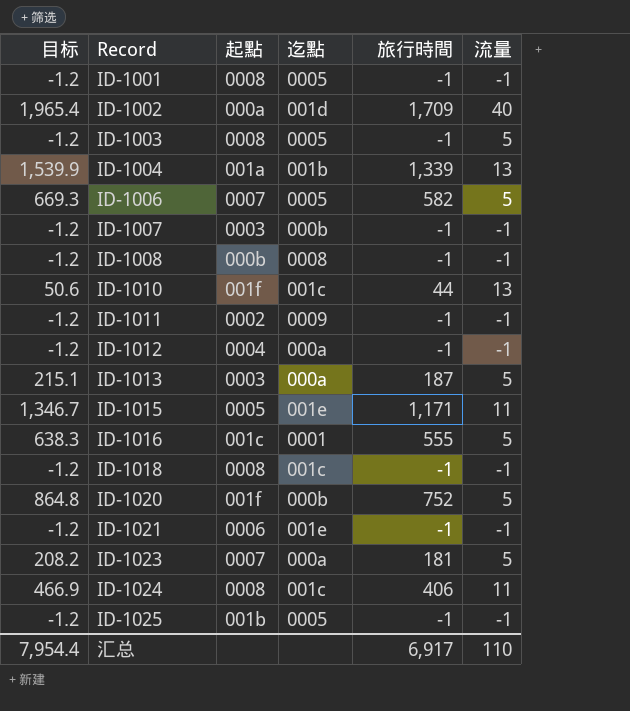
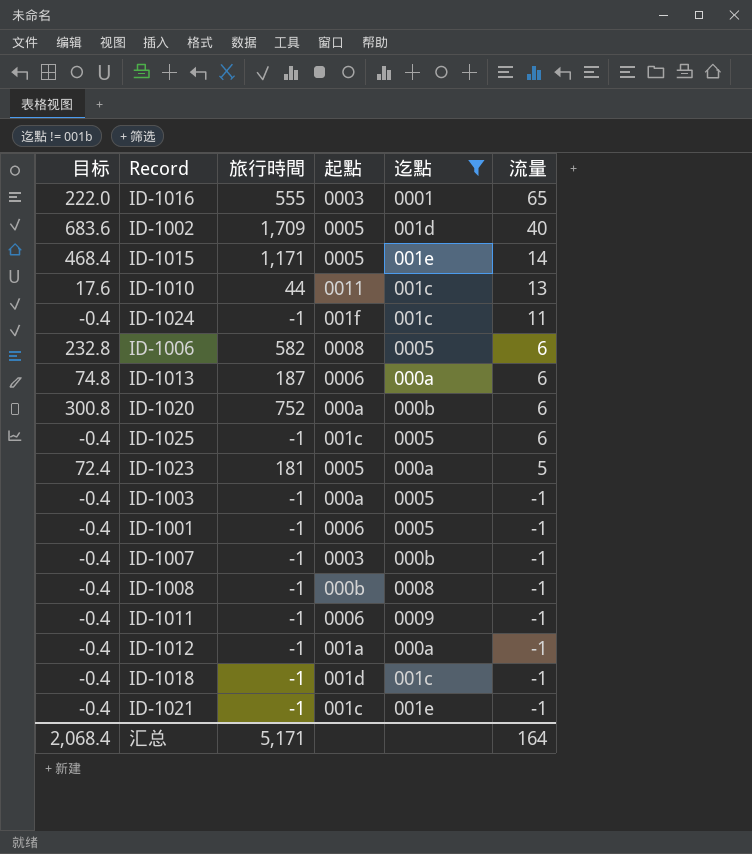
filter: none -> 迄點 != 001b
row order: Record ascending -> 流量 descending
column 目标 | formula: [旅行時間] * 1.15 -> [旅行時間] * 0.4
column 旅行時間 | position: 5 -> 3
ID-1016 | 起點: 001c -> 0003
ID-1016 | 流量: 5 -> 65
ID-1002 | 起點: 000a -> 0005
ID-1015 | 流量: 11 -> 14
ID-1010 | 起點: 001f -> 0011
ID-1024 | 旅行時間: 406 -> -1
ID-1024 | 起點: 0008 -> 001f
ID-1006 | 起點: 0007 -> 0008
ID-1006 | 流量: 5 -> 6
ID-1013 | 起點: 0003 -> 0006
ID-1013 | 流量: 5 -> 6
ID-1020 | 起點: 001f -> 000a
ID-1020 | 流量: 5 -> 6
ID-1025 | 起點: 001b -> 001c
ID-1025 | 流量: -1 -> 6
ID-1023 | 起點: 0007 -> 0005
ID-1003 | 起點: 0008 -> 000a
ID-1003 | 流量: 5 -> -1
ID-1001 | 起點: 0008 -> 0006
ID-1011 | 起點: 0002 -> 0006
ID-1012 | 起點: 0004 -> 001a
ID-1018 | 起點: 0008 -> 001d
ID-1021 | 起點: 0006 -> 001c
汇总 | 目标: 7,954.4 -> 2,068.4
汇总 | 旅行時間: 6,917 -> 5,171
汇总 | 流量: 110 -> 164

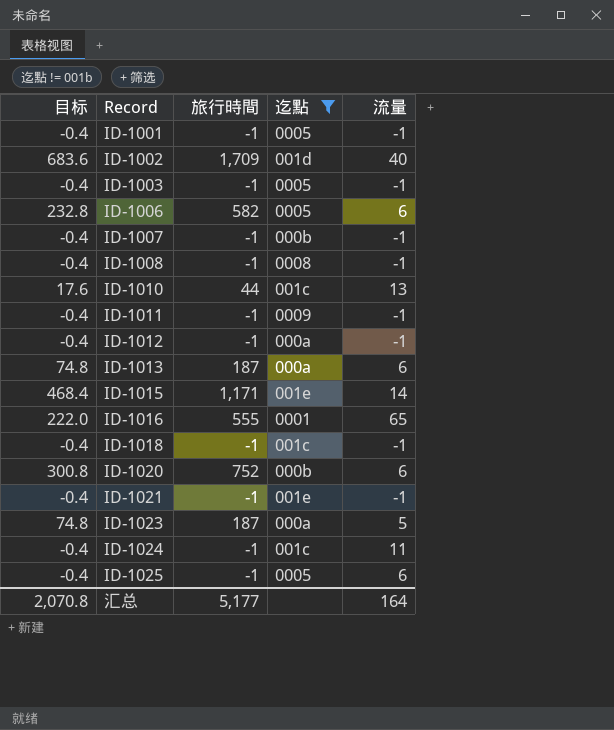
row order: 流量 descending -> Record ascending
column 起點 | position: 4 -> none
ID-1023 | 目标: 72.4 -> 74.8
ID-1023 | 旅行時間: 181 -> 187
汇总 | 目标: 2,068.4 -> 2,070.8
汇总 | 旅行時間: 5,171 -> 5,177

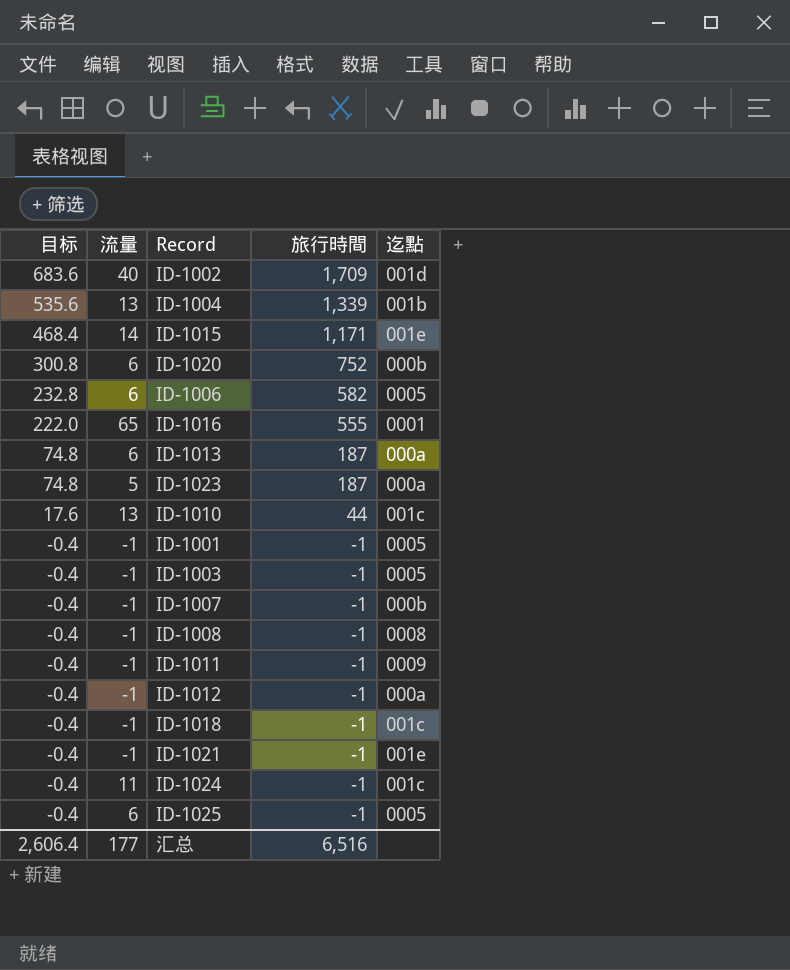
filter: 迄點 != 001b -> none
row order: Record ascending -> 目标 descending
column 流量 | position: 5 -> 2
汇总 | 目标: 2,070.8 -> 2,606.4
汇总 | 流量: 164 -> 177
汇总 | 旅行時間: 5,177 -> 6,516

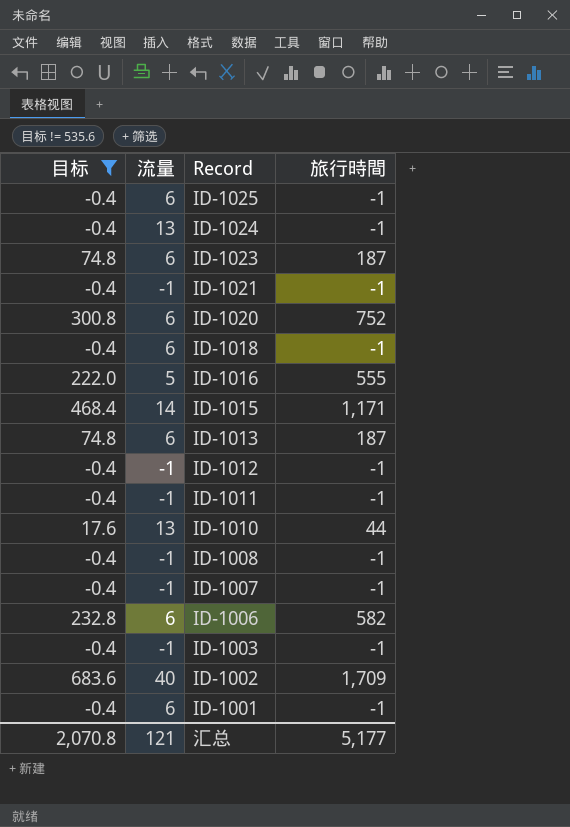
filter: none -> 目标 != 535.6
row order: 目标 descending -> Record descending
column 迄點 | position: 5 -> none
ID-1024 | 流量: 11 -> 13
ID-1023 | 流量: 5 -> 6
ID-1018 | 流量: -1 -> 6
ID-1016 | 流量: 65 -> 5
ID-1001 | 流量: -1 -> 6
汇总 | 目标: 2,606.4 -> 2,070.8
汇总 | 流量: 177 -> 121
汇总 | 旅行時間: 6,516 -> 5,177

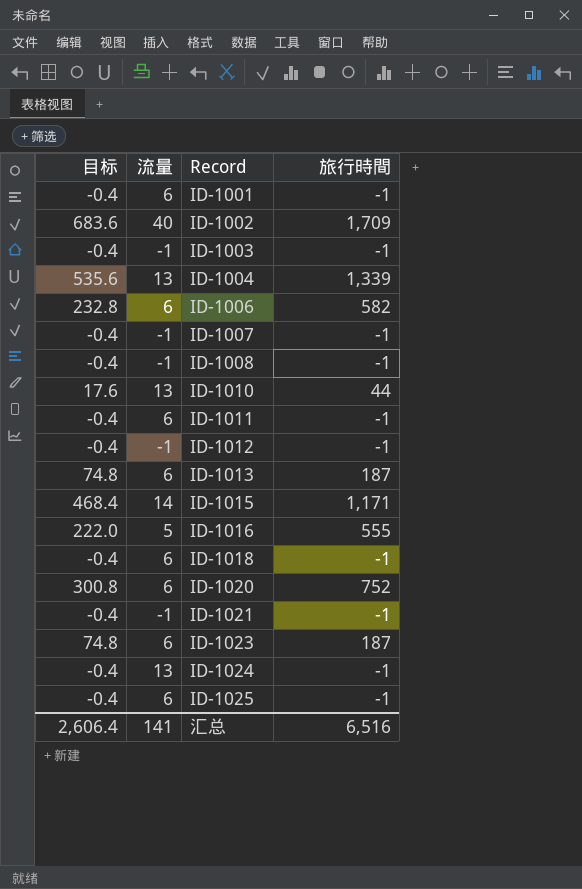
filter: 目标 != 535.6 -> none
row order: Record descending -> Record ascending
ID-1011 | 流量: -1 -> 6
汇总 | 目标: 2,070.8 -> 2,606.4
汇总 | 流量: 121 -> 141
汇总 | 旅行時間: 5,177 -> 6,516

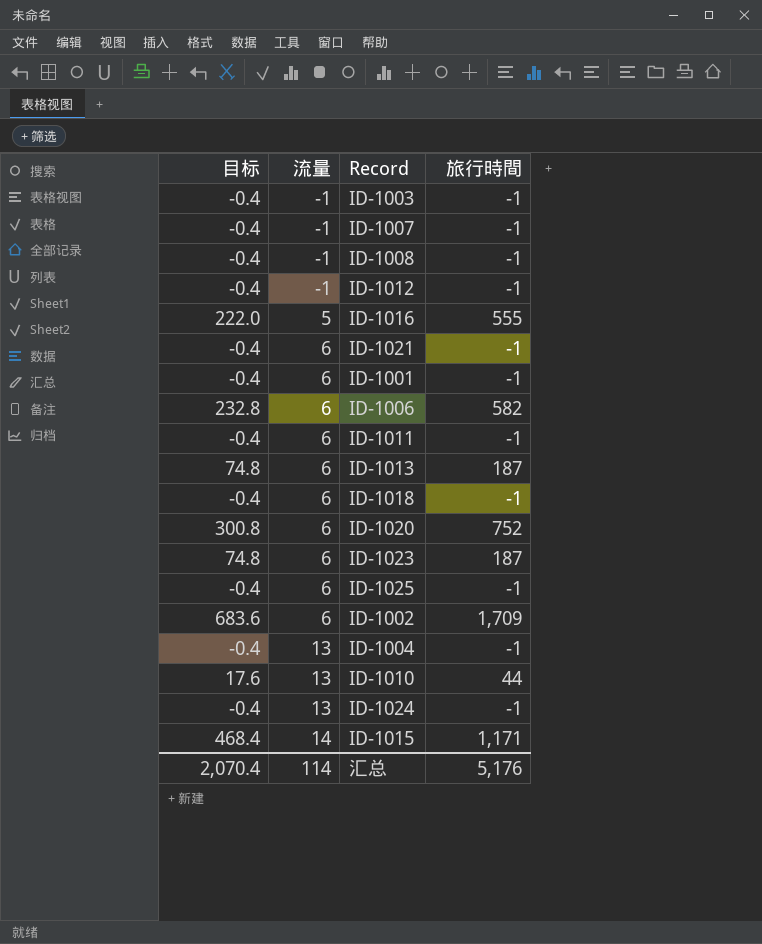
row order: Record ascending -> 流量 ascending
ID-1021 | 流量: -1 -> 6
ID-1002 | 流量: 40 -> 6
ID-1004 | 目标: 535.6 -> -0.4
ID-1004 | 旅行時間: 1,339 -> -1
汇总 | 目标: 2,606.4 -> 2,070.4
汇总 | 流量: 141 -> 114
汇总 | 旅行時間: 6,516 -> 5,176

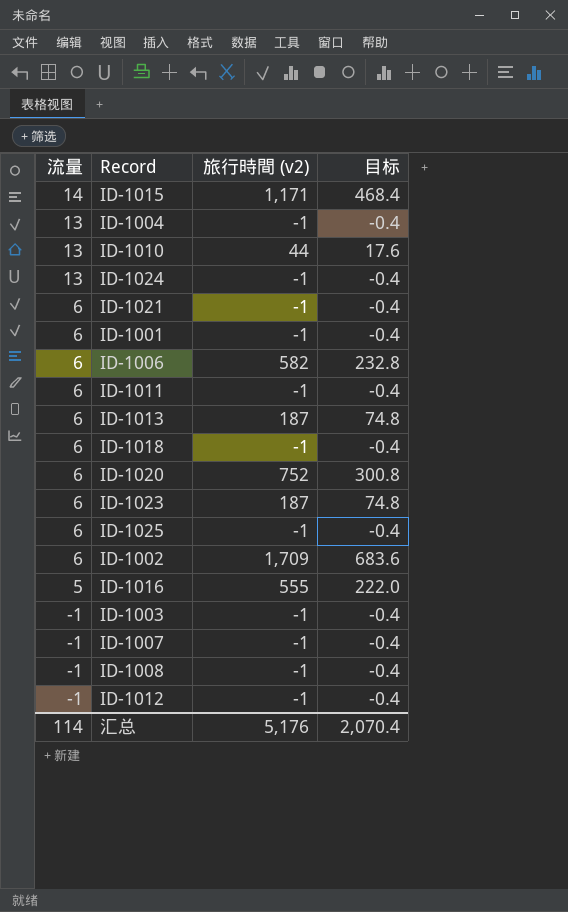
row order: 流量 ascending -> 流量 descending
column name: 旅行時間 -> 旅行時間 (v2)
column 目标 | position: 1 -> 4

